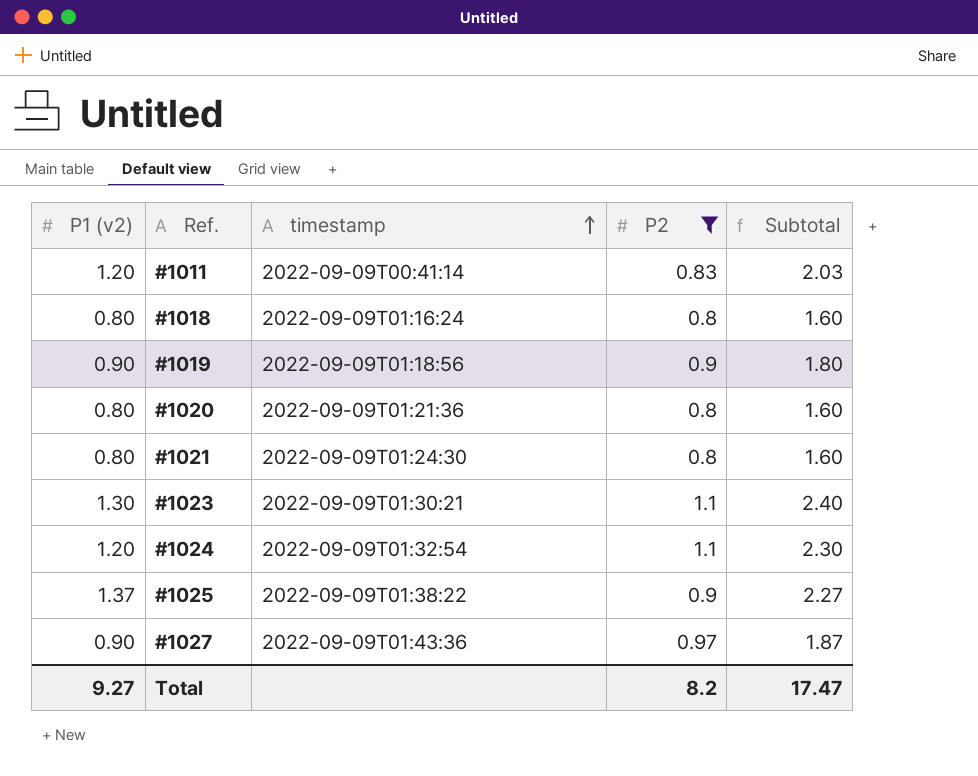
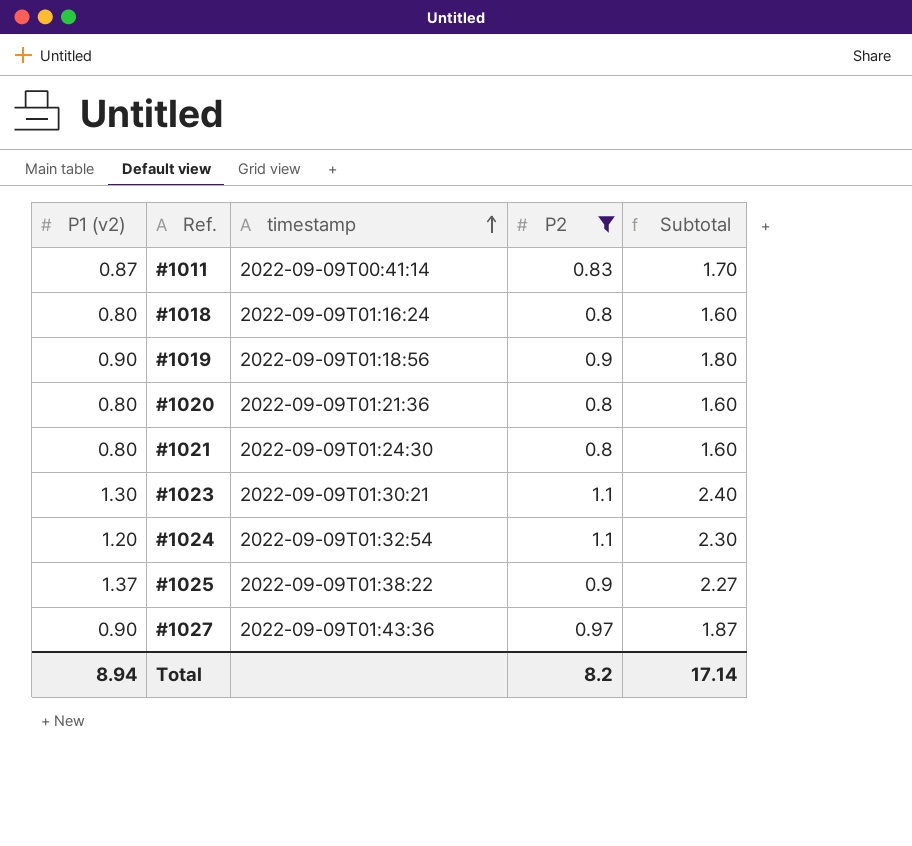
#1011 | P1 (v2): 1.20 -> 0.87
#1011 | Subtotal: 2.03 -> 1.70
Total | P1 (v2): 9.27 -> 8.94
Total | Subtotal: 17.47 -> 17.14

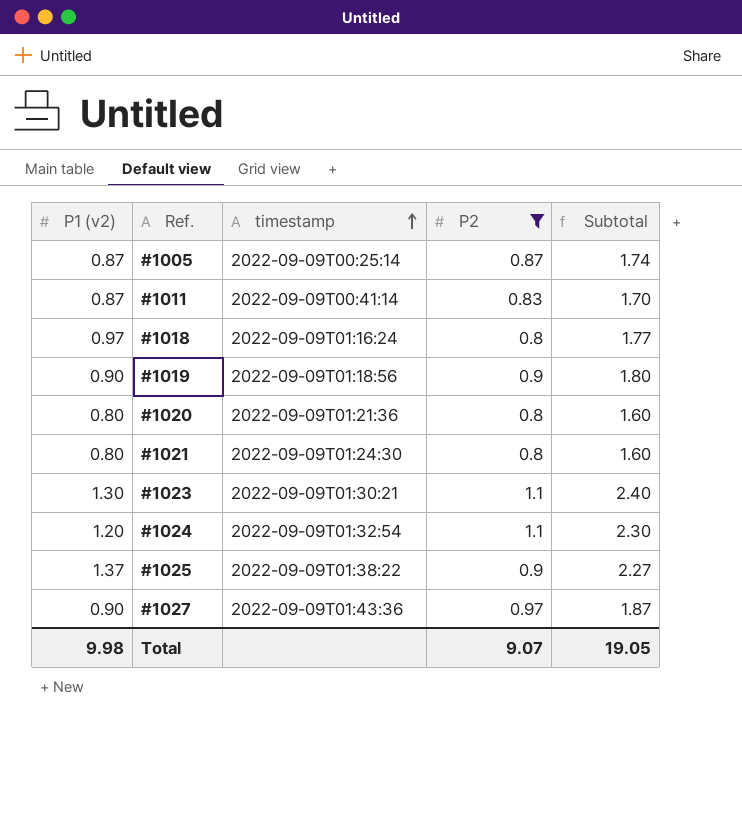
row #1005: none -> 0.87 | 2022-09-09T00:25:14 | 0.87 | 1.74
#1018 | P1 (v2): 0.80 -> 0.97
#1018 | Subtotal: 1.60 -> 1.77
Total | P1 (v2): 8.94 -> 9.98
Total | P2: 8.2 -> 9.07
Total | Subtotal: 17.14 -> 19.05

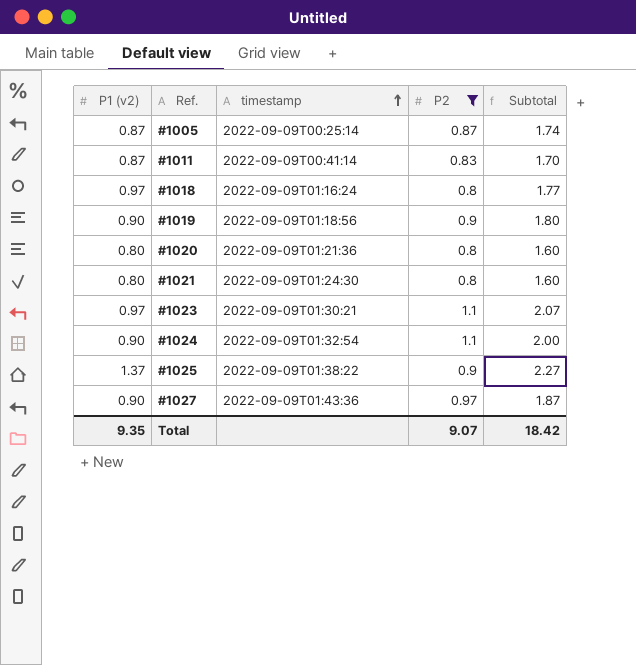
#1023 | P1 (v2): 1.30 -> 0.97
#1023 | Subtotal: 2.40 -> 2.07
#1024 | P1 (v2): 1.20 -> 0.90
#1024 | Subtotal: 2.30 -> 2.00
Total | P1 (v2): 9.98 -> 9.35
Total | Subtotal: 19.05 -> 18.42

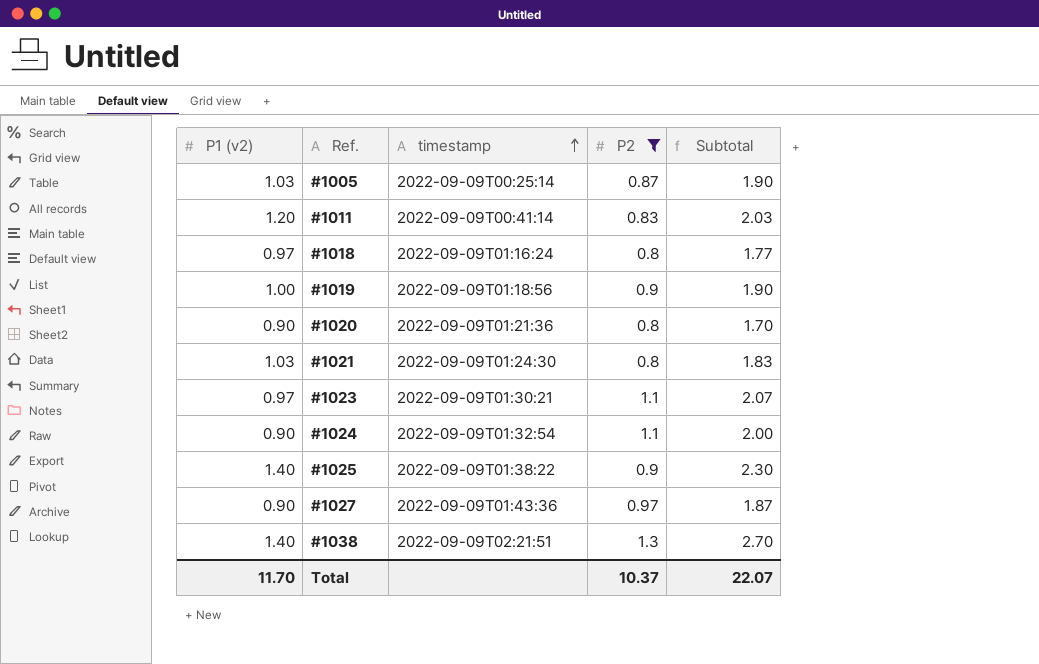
#1005 | P1 (v2): 0.87 -> 1.03
#1005 | Subtotal: 1.74 -> 1.90
#1011 | P1 (v2): 0.87 -> 1.20
#1011 | Subtotal: 1.70 -> 2.03
#1019 | P1 (v2): 0.90 -> 1.00
#1019 | Subtotal: 1.80 -> 1.90
#1020 | P1 (v2): 0.80 -> 0.90
#1020 | Subtotal: 1.60 -> 1.70
#1021 | P1 (v2): 0.80 -> 1.03
#1021 | Subtotal: 1.60 -> 1.83
#1025 | P1 (v2): 1.37 -> 1.40
#1025 | Subtotal: 2.27 -> 2.30
row #1038: none -> 1.40 | 2022-09-09T02:21:51 | 1.3 | 2.70
Total | P1 (v2): 9.35 -> 11.70
Total | P2: 9.07 -> 10.37
Total | Subtotal: 18.42 -> 22.07

